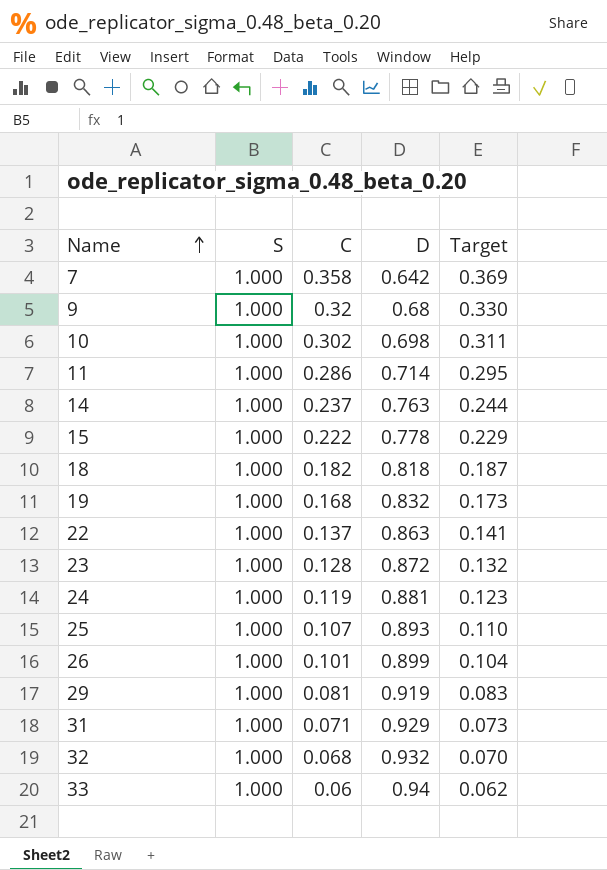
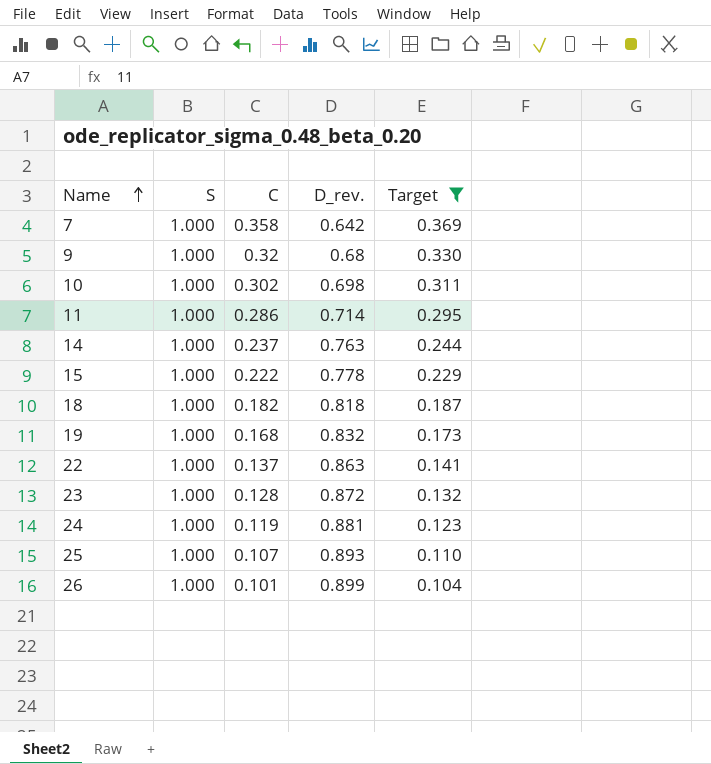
filter: none -> Target >= 0.104
column name: D -> D_rev.

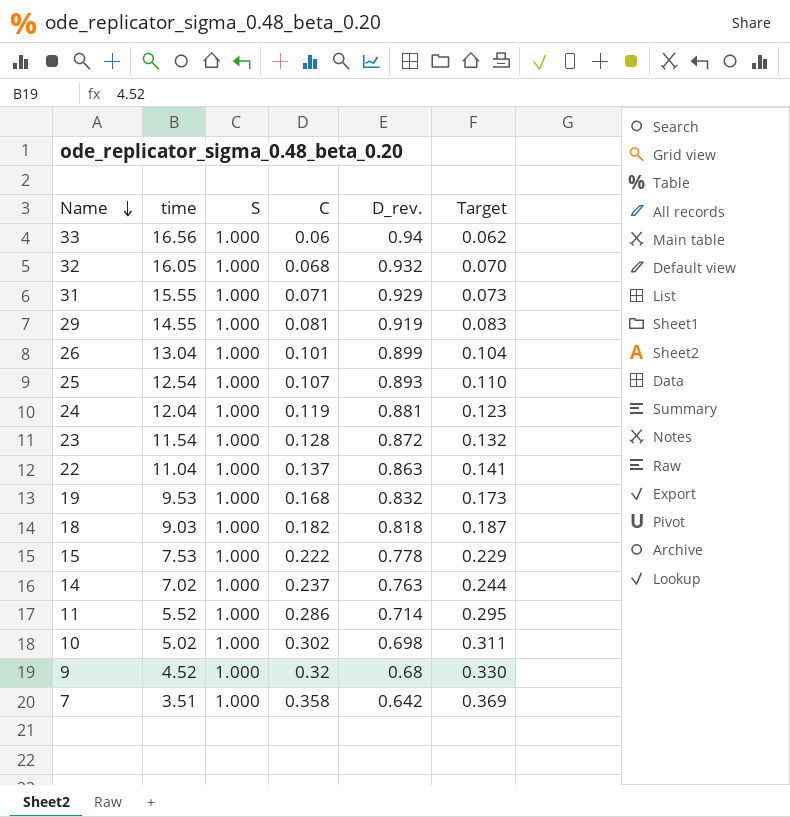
filter: Target >= 0.104 -> none
row order: Name ascending -> Name descending
column time | position: none -> 2

